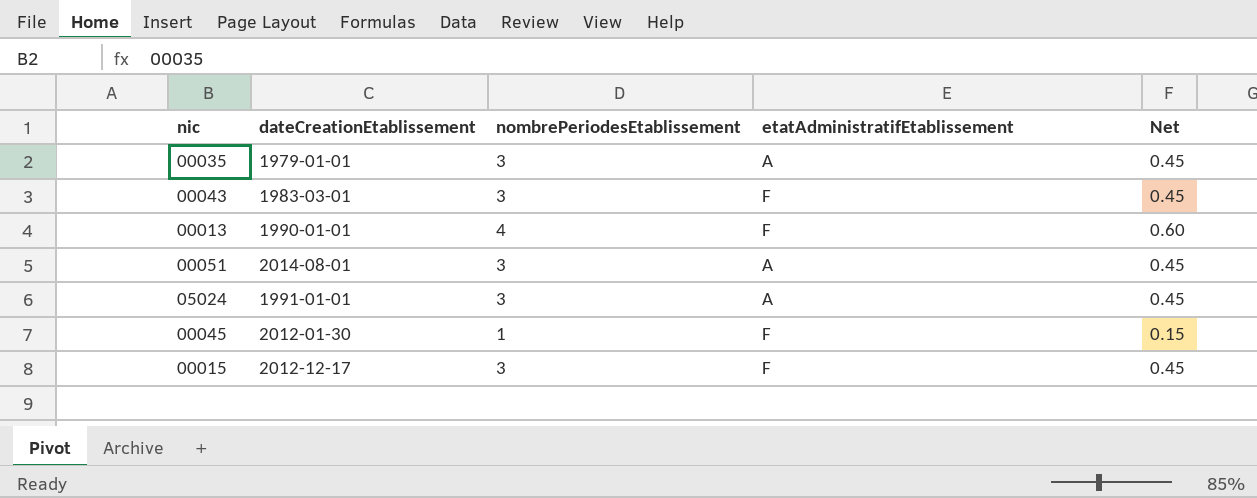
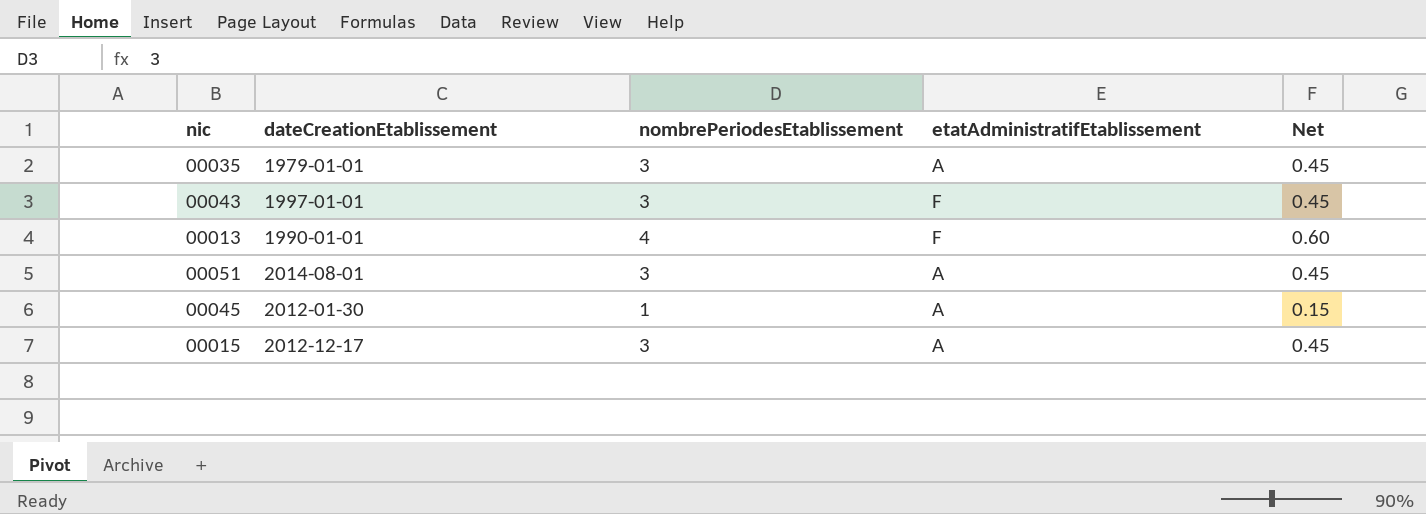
row 05024: 1991-01-01 | 3 | A | 0.45 -> none
00043 | dateCreationEtablissement: 1983-03-01 -> 1997-01-01
00045 | etatAdministratifEtablissement: F -> A
00015 | etatAdministratifEtablissement: F -> A

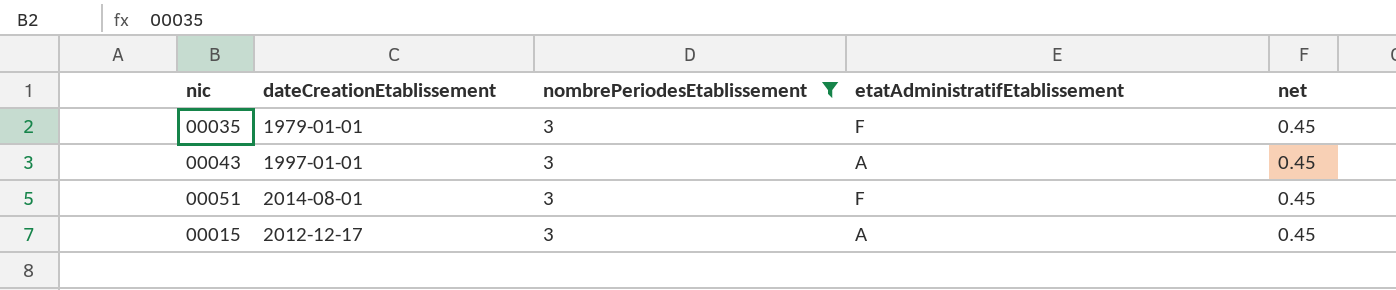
filter: none -> nombrePeriodesEtablissement = 3
column name: Net -> net
00035 | etatAdministratifEtablissement: A -> F
00043 | etatAdministratifEtablissement: F -> A
00051 | etatAdministratifEtablissement: A -> F

